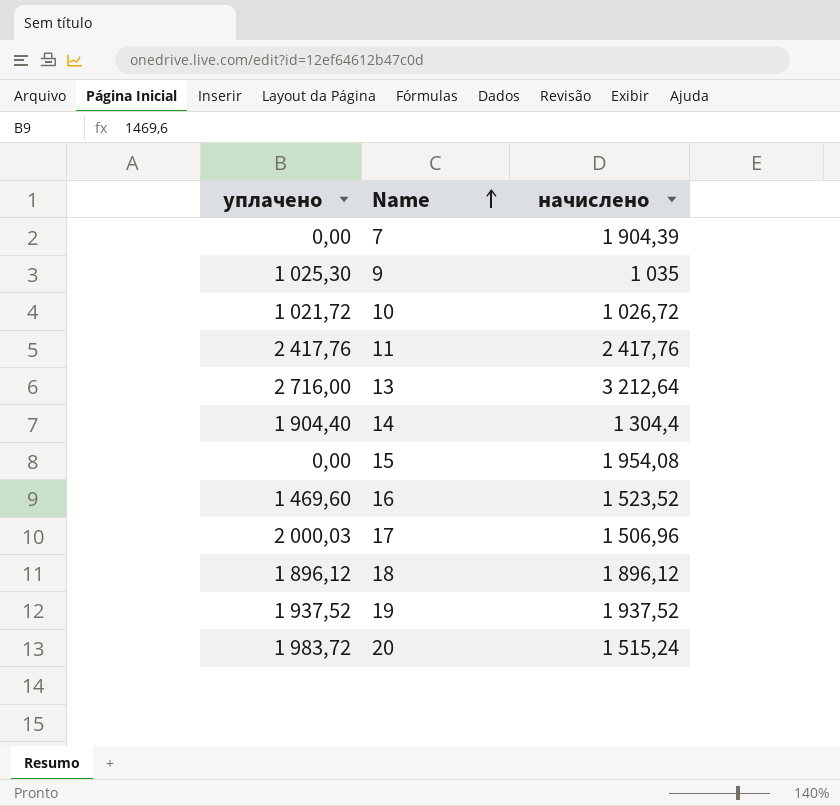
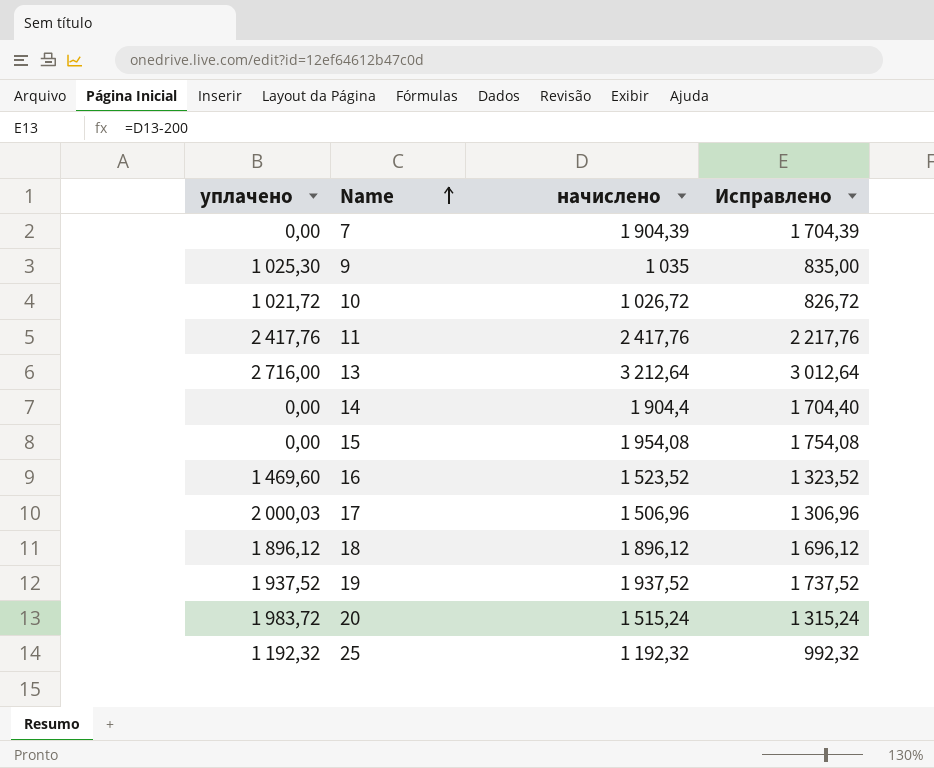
column Исправлено | formula: none -> [начислено] - 200
14 | уплачено: 1 904,40 -> 0,00
14 | начислено: 1 304,4 -> 1 904,4
row 25: none -> 1 192,32 | 1 192,32 | 992,32

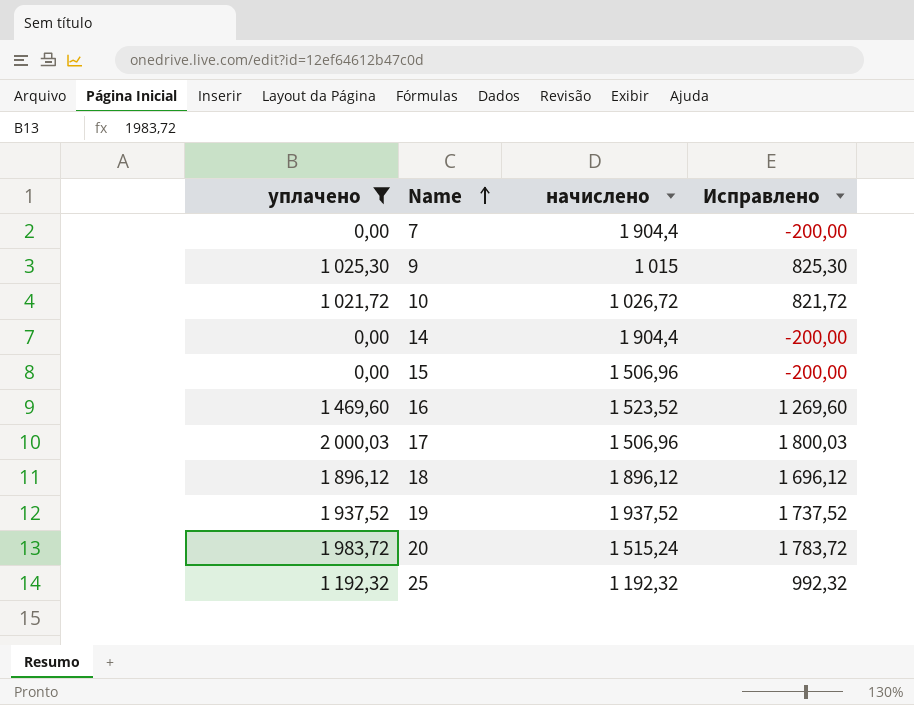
filter: none -> уплачено <= 2 000,03
column Исправлено | formula: [начислено] - 200 -> [уплачено] - 200
7 | начислено: 1 904,39 -> 1 904,4
9 | начислено: 1 035 -> 1 015
15 | начислено: 1 954,08 -> 1 506,96

